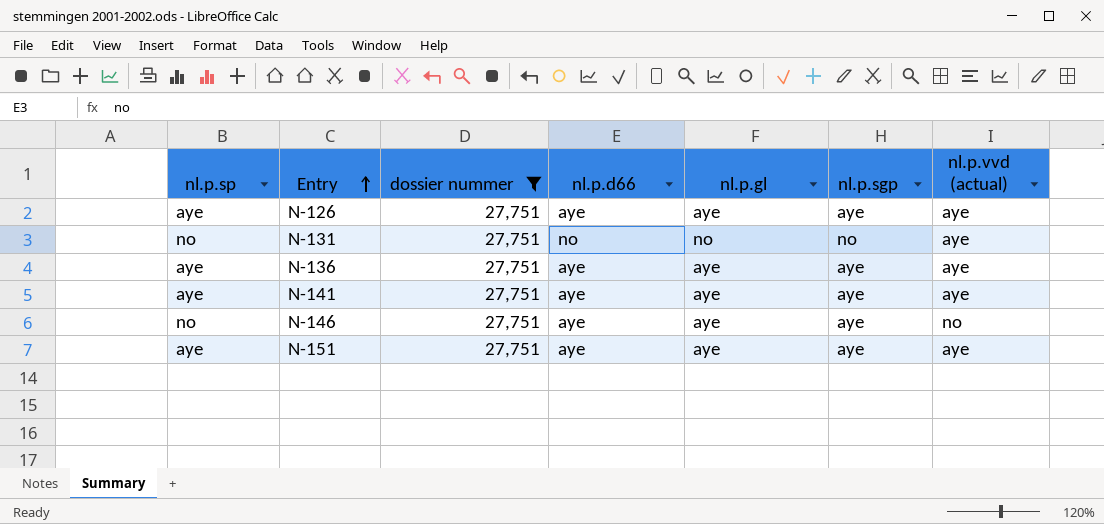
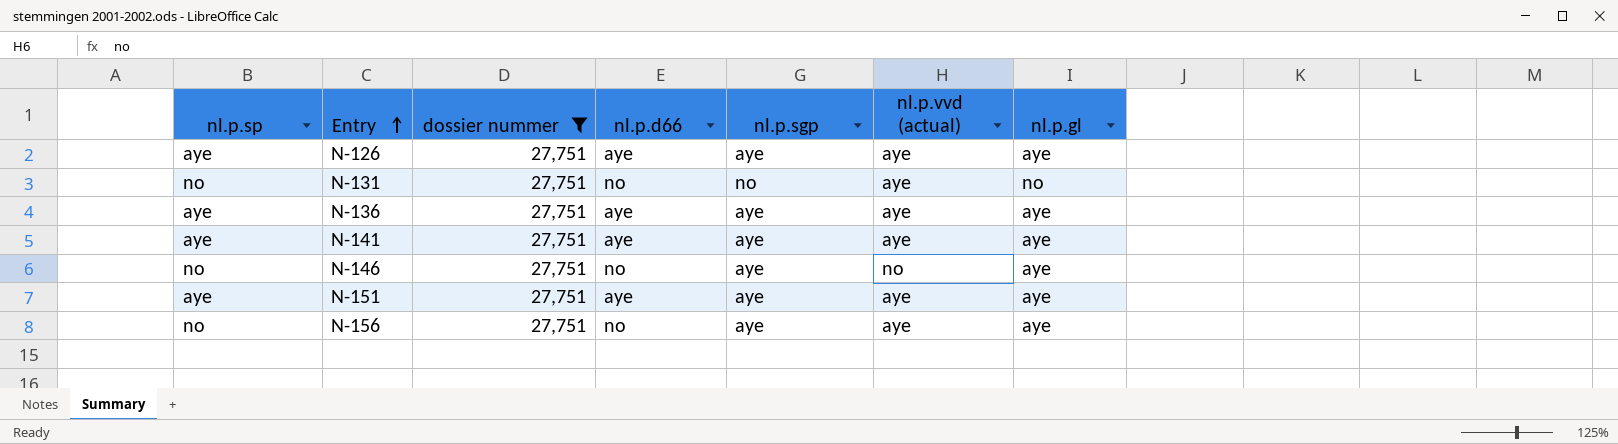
column nl.p.gl | position: 5 -> 7
N-146 | nl.p.d66: aye -> no
row N-156: none -> no | 27,751 | no | aye | aye | aye

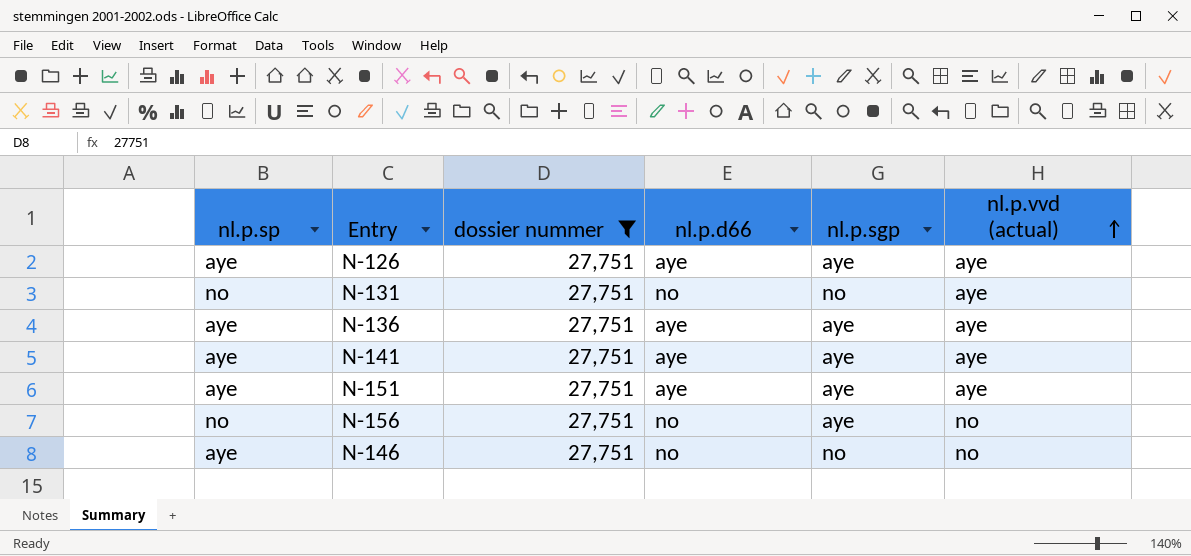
row order: Entry ascending -> nl.p.vvd (actual) ascending
column nl.p.gl | position: 7 -> none
N-156 | nl.p.vvd (actual): aye -> no
N-146 | nl.p.sp: no -> aye
N-146 | nl.p.sgp: aye -> no

